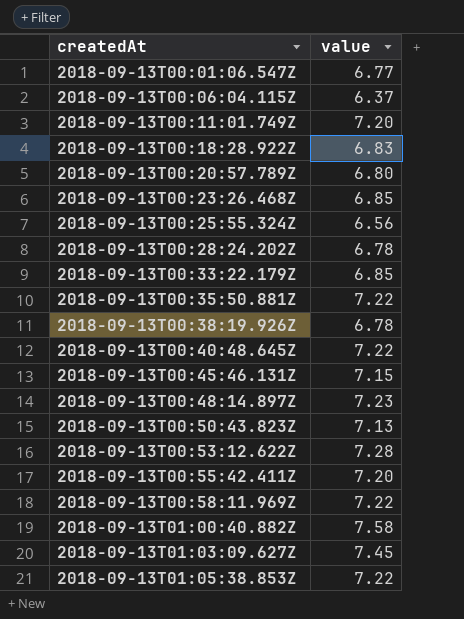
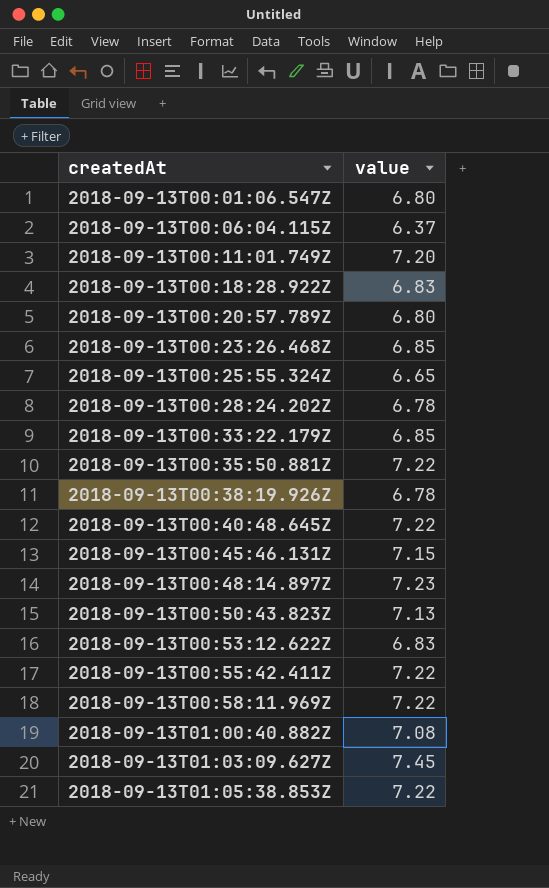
2018-09-13T00:01:06.547Z | value: 6.77 -> 6.80
2018-09-13T00:25:55.324Z | value: 6.56 -> 6.65
2018-09-13T00:53:12.622Z | value: 7.28 -> 6.83
2018-09-13T00:55:42.411Z | value: 7.20 -> 7.22
2018-09-13T01:00:40.882Z | value: 7.58 -> 7.08

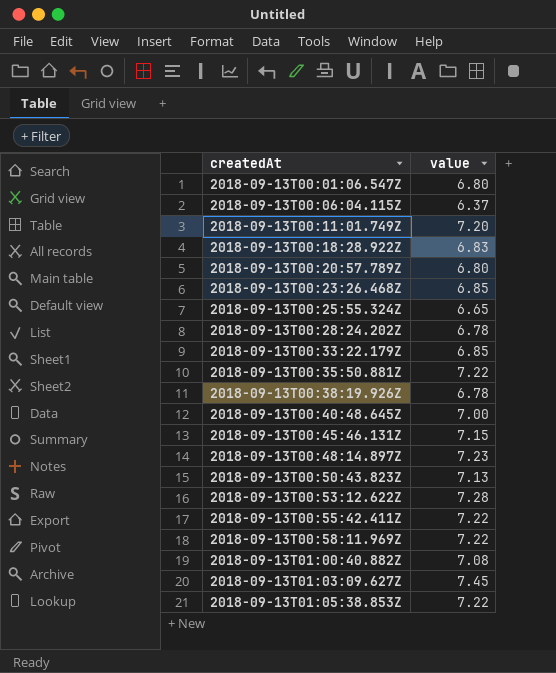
2018-09-13T00:40:48.645Z | value: 7.22 -> 7.00
2018-09-13T00:53:12.622Z | value: 6.83 -> 7.28

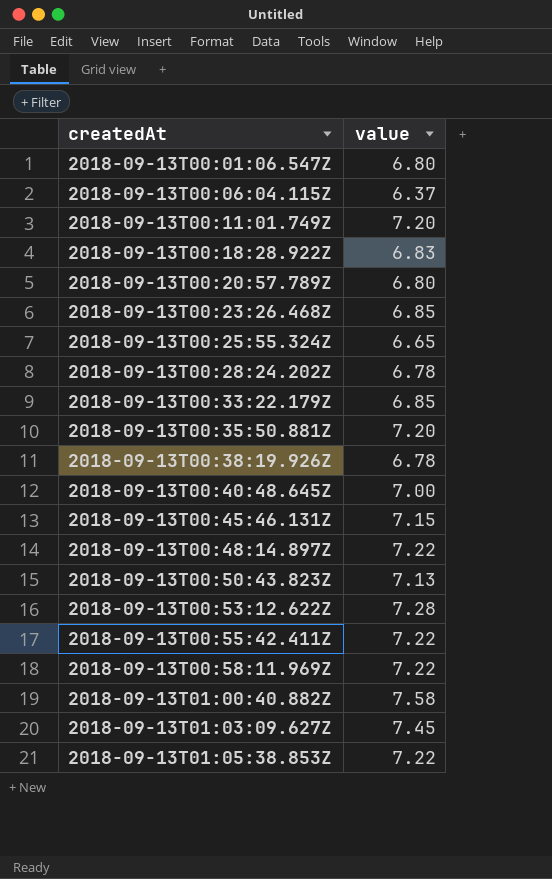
2018-09-13T00:35:50.881Z | value: 7.22 -> 7.20
2018-09-13T00:48:14.897Z | value: 7.23 -> 7.22
2018-09-13T01:00:40.882Z | value: 7.08 -> 7.58

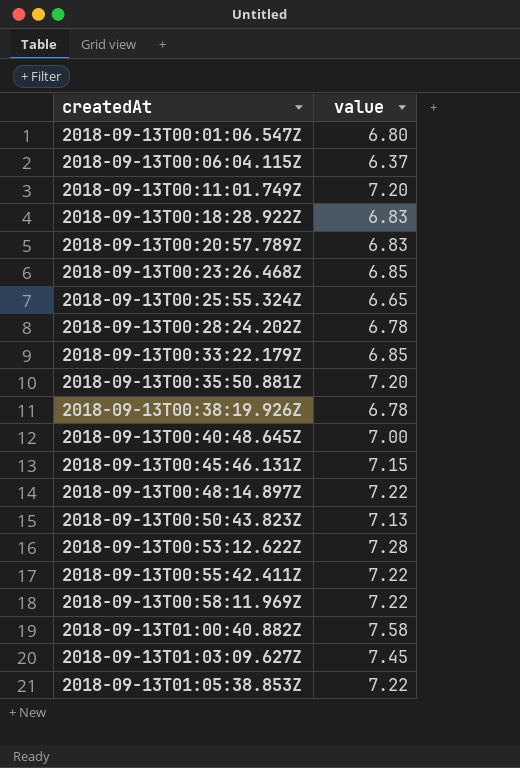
2018-09-13T00:20:57.789Z | value: 6.80 -> 6.83

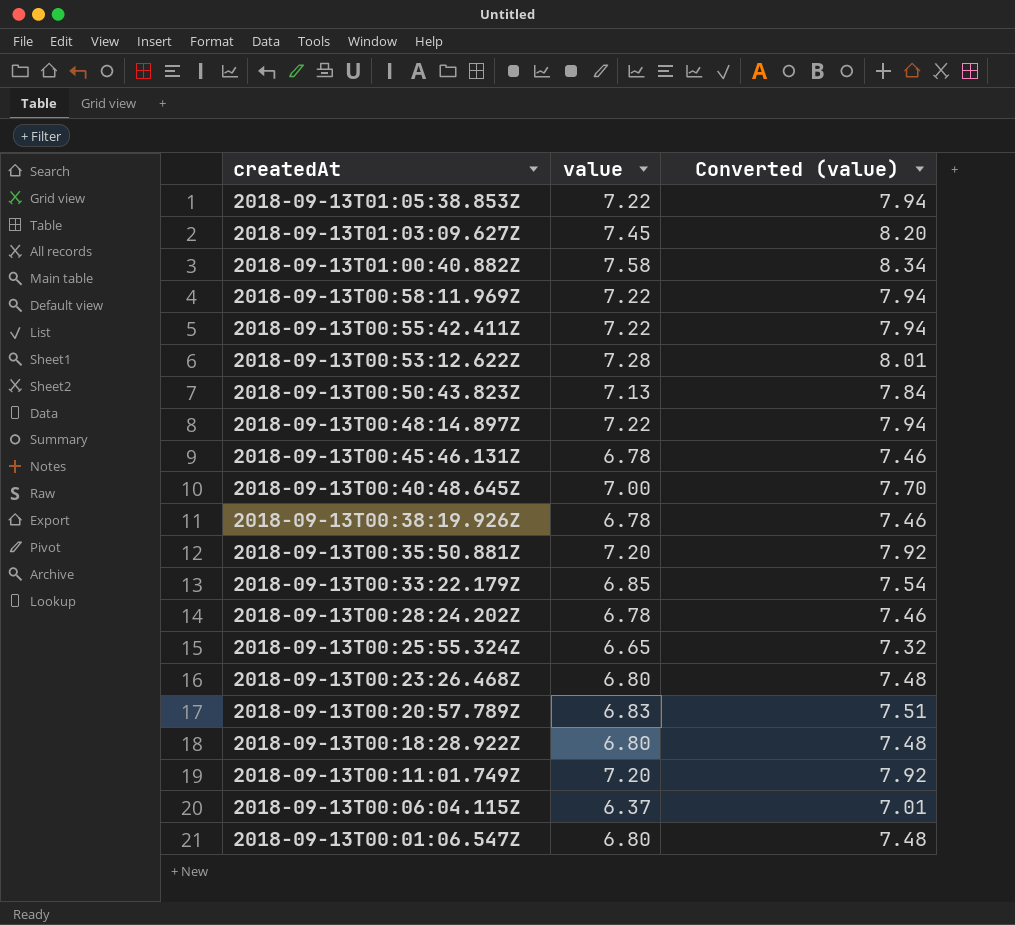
row order: createdAt ascending -> createdAt descending
column Converted (value) | formula: none -> [value] * 1.1
2018-09-13T00:45:46.131Z | value: 7.15 -> 6.78
2018-09-13T00:23:26.468Z | value: 6.85 -> 6.80
2018-09-13T00:18:28.922Z | value: 6.83 -> 6.80

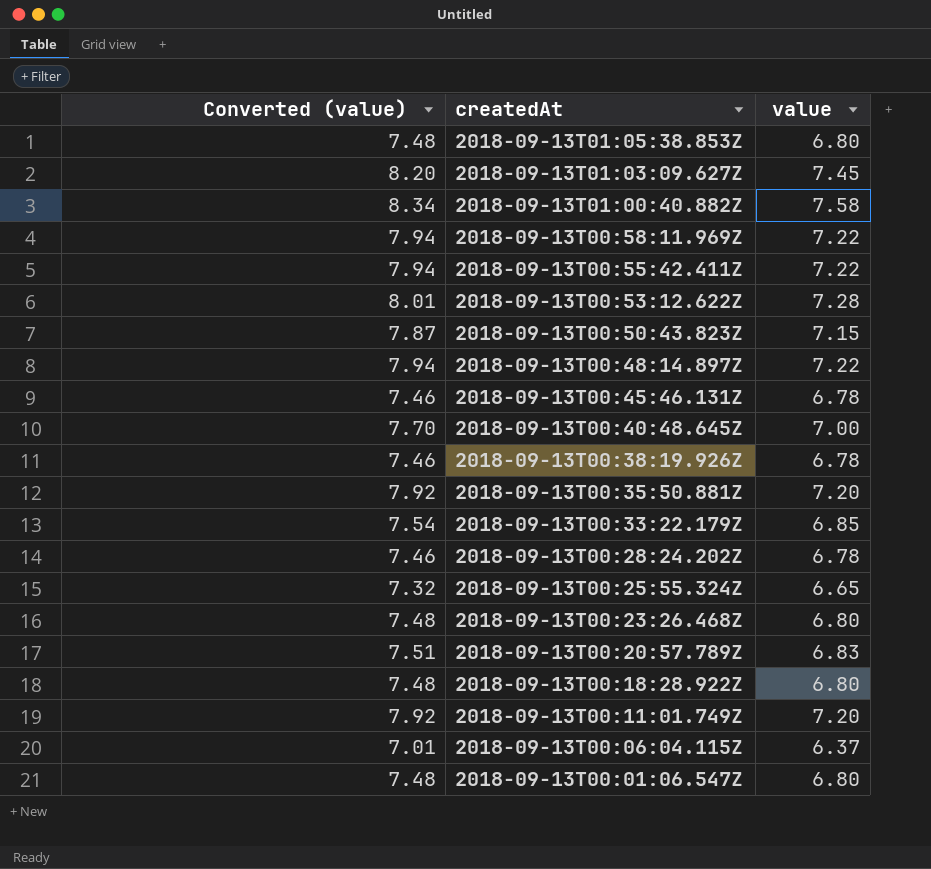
column Converted (value) | position: 3 -> 1
2018-09-13T01:05:38.853Z | Converted (value): 7.94 -> 7.48
2018-09-13T01:05:38.853Z | value: 7.22 -> 6.80
2018-09-13T00:50:43.823Z | Converted (value): 7.84 -> 7.87
2018-09-13T00:50:43.823Z | value: 7.13 -> 7.15

